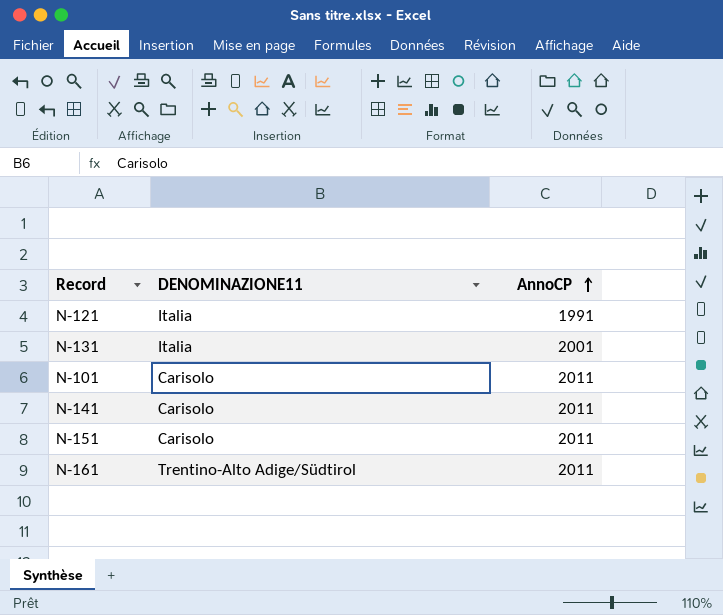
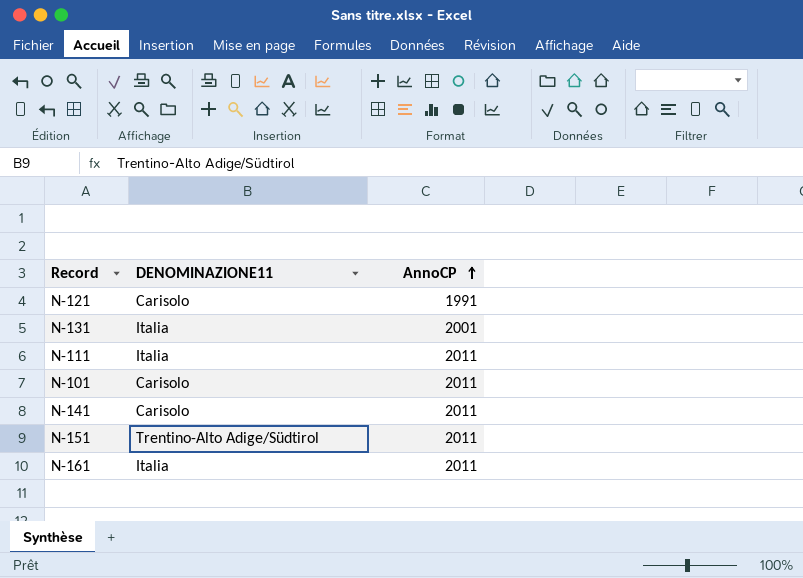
N-121 | DENOMINAZIONE11: Italia -> Carisolo
row N-111: none -> Italia | 2011
N-151 | DENOMINAZIONE11: Carisolo -> Trentino-Alto Adige/Südtirol
N-161 | DENOMINAZIONE11: Trentino-Alto Adige/Südtirol -> Italia

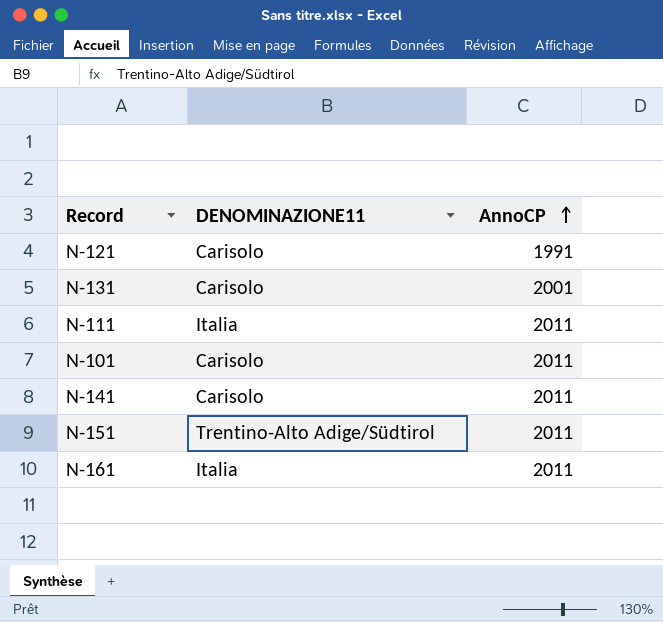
N-131 | DENOMINAZIONE11: Italia -> Carisolo

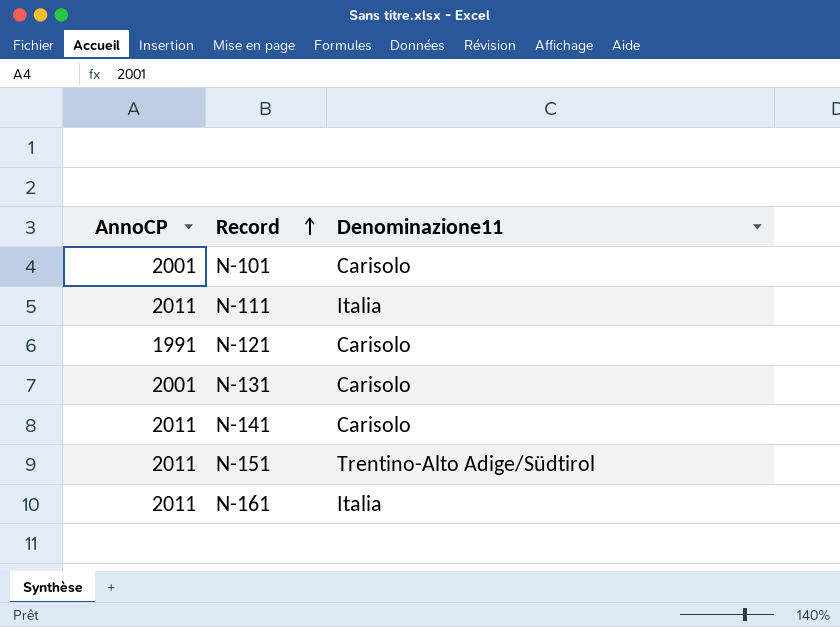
row order: AnnoCP ascending -> Record ascending
column AnnoCP | position: 3 -> 1
column name: DENOMINAZIONE11 -> Denominazione11
N-101 | AnnoCP: 2011 -> 2001

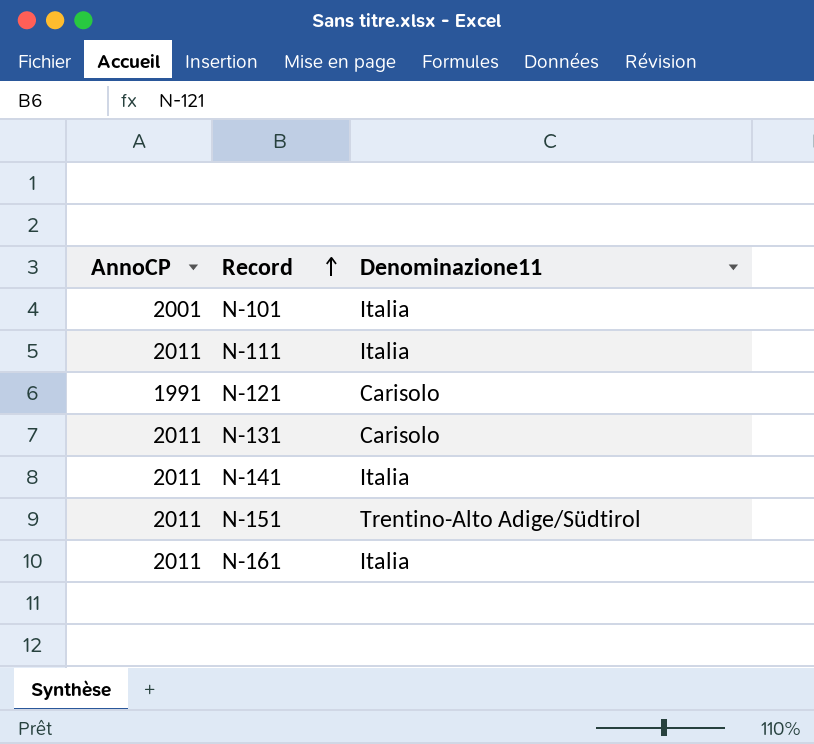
N-101 | Denominazione11: Carisolo -> Italia
N-131 | AnnoCP: 2001 -> 2011
N-141 | Denominazione11: Carisolo -> Italia

